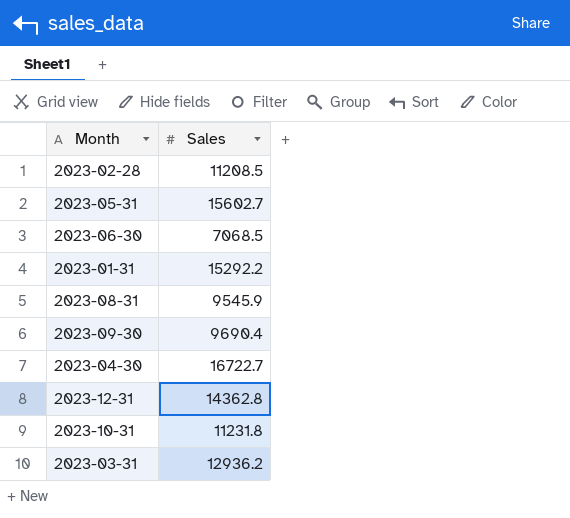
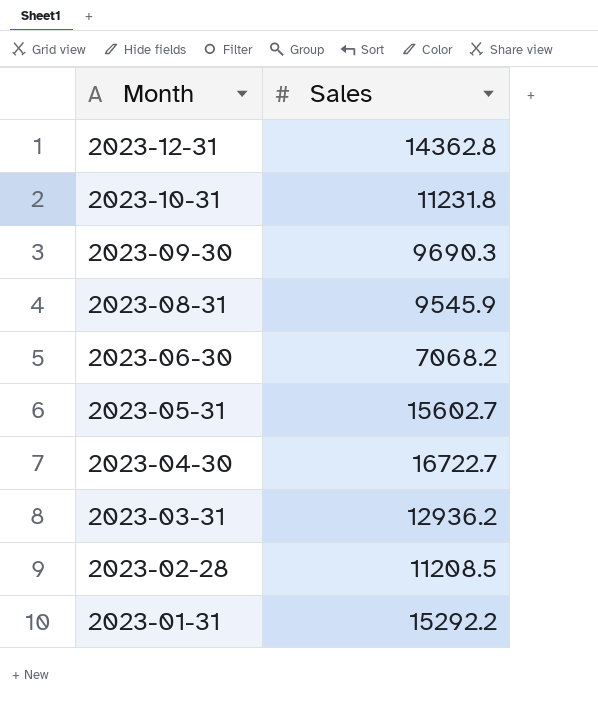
row order: none -> Month descending
2023-09-30 | Sales: 9690.4 -> 9690.3
2023-06-30 | Sales: 7068.5 -> 7068.2

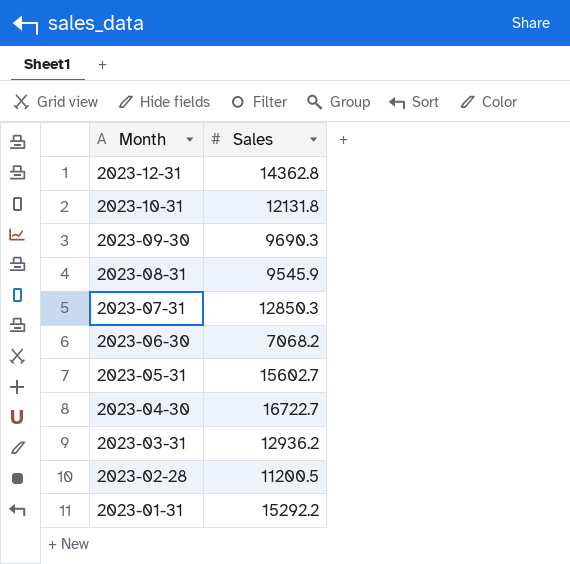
2023-10-31 | Sales: 11231.8 -> 12131.8
row 2023-07-31: none -> 12850.3
2023-02-28 | Sales: 11208.5 -> 11200.5

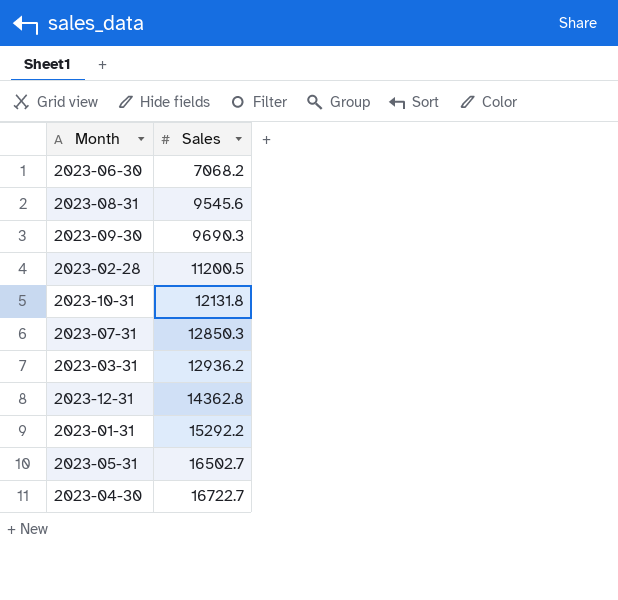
row order: Month descending -> Sales ascending
2023-08-31 | Sales: 9545.9 -> 9545.6
2023-05-31 | Sales: 15602.7 -> 16502.7

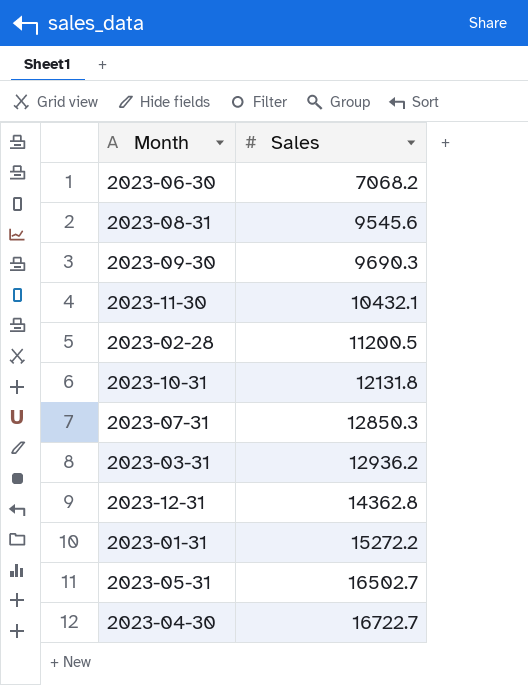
row 2023-11-30: none -> 10432.1
2023-01-31 | Sales: 15292.2 -> 15272.2

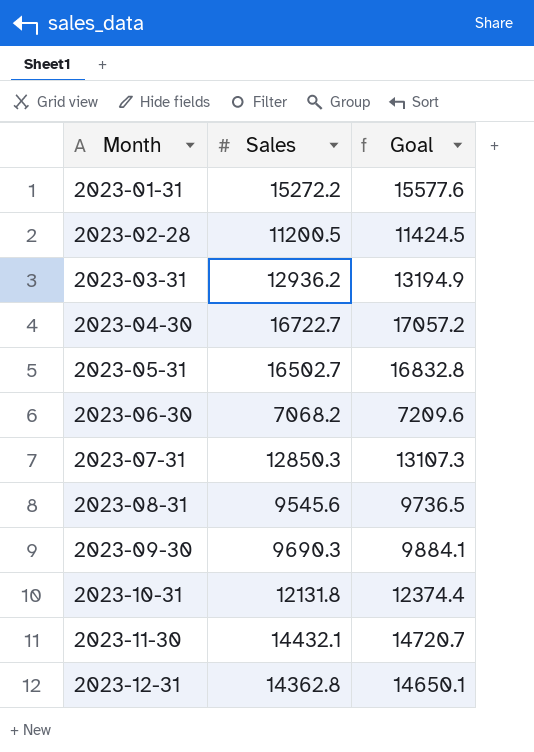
row order: Sales ascending -> Month ascending
column Goal | formula: none -> [Sales] * 1.02
2023-11-30 | Sales: 10432.1 -> 14432.1

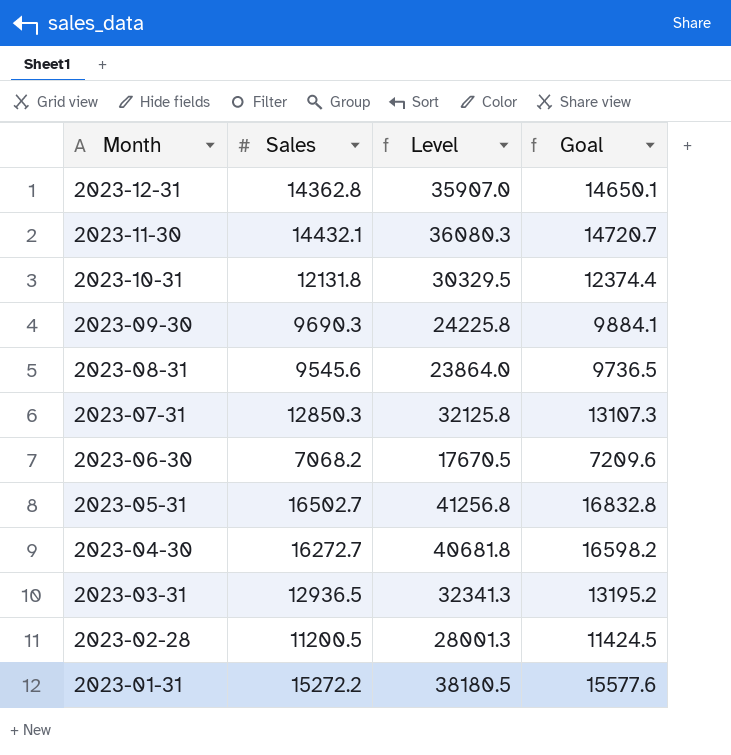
row order: Month ascending -> Month descending
column Level | formula: none -> [Sales] * 2.5
2023-04-30 | Sales: 16722.7 -> 16272.7
2023-04-30 | Goal: 17057.2 -> 16598.2
2023-03-31 | Sales: 12936.2 -> 12936.5
2023-03-31 | Goal: 13194.9 -> 13195.2

